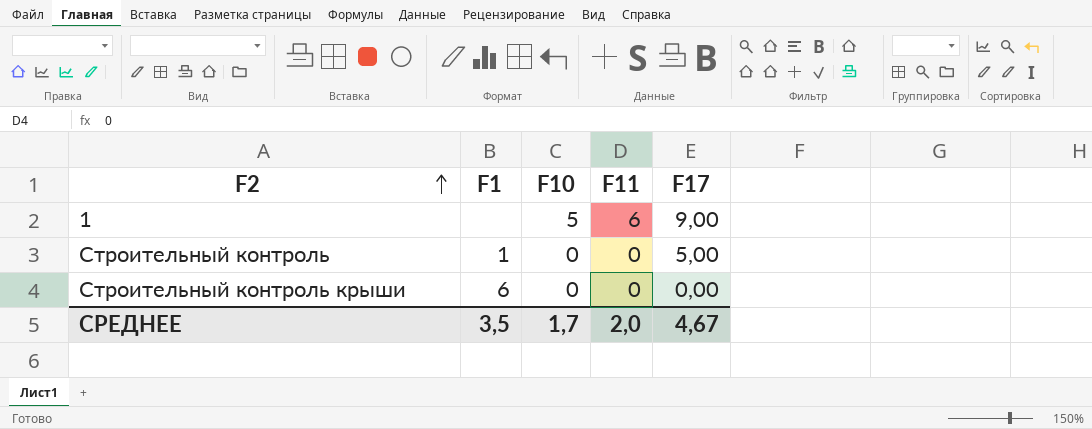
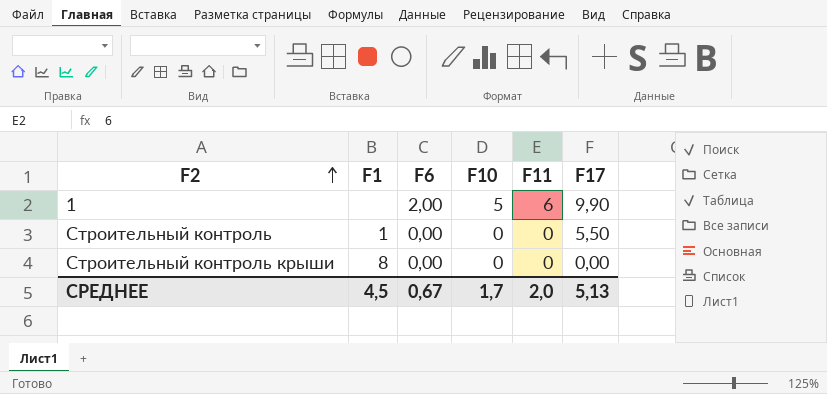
column F6 | position: none -> 3
1 | F17: 9,00 -> 9,90
Строительный контроль | F17: 5,00 -> 5,50
Строительный контроль крыши | F1: 6 -> 8
СРЕДНЕЕ | F1: 3,5 -> 4,5
СРЕДНЕЕ | F17: 4,67 -> 5,13

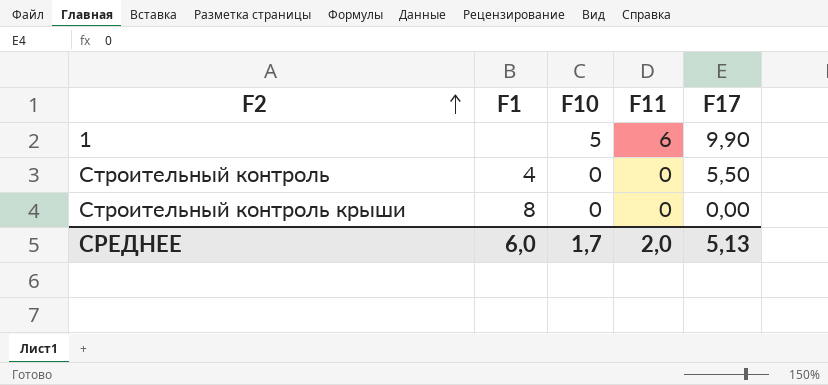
column F6 | position: 3 -> none
Строительный контроль | F1: 1 -> 4
СРЕДНЕЕ | F1: 4,5 -> 6,0

